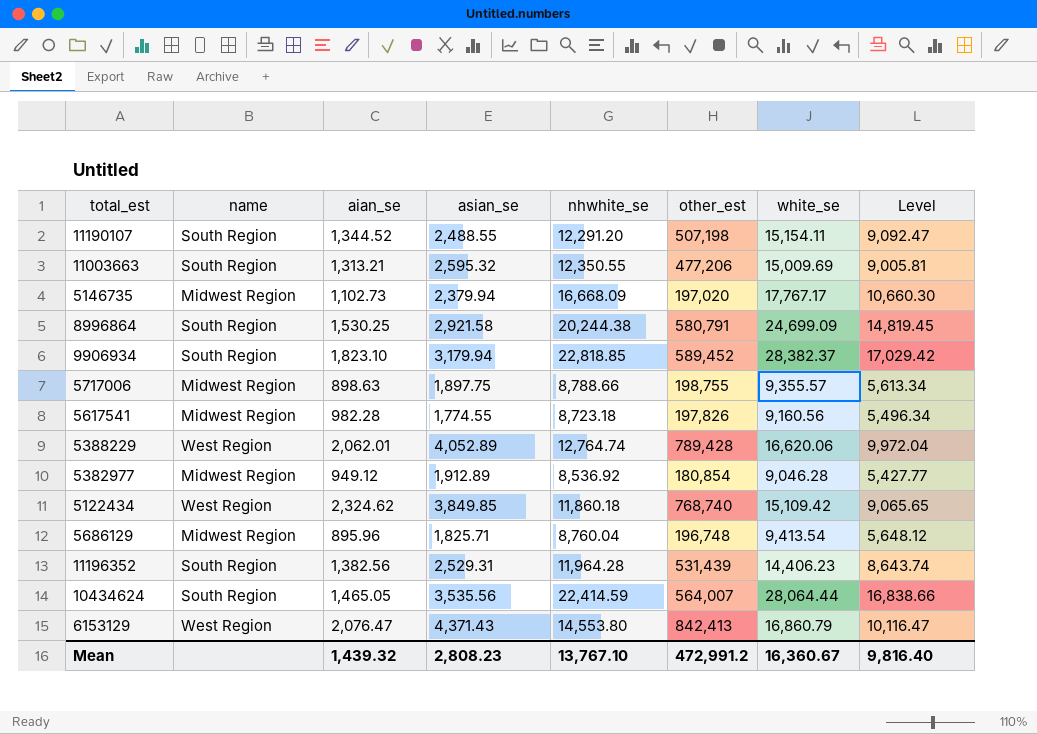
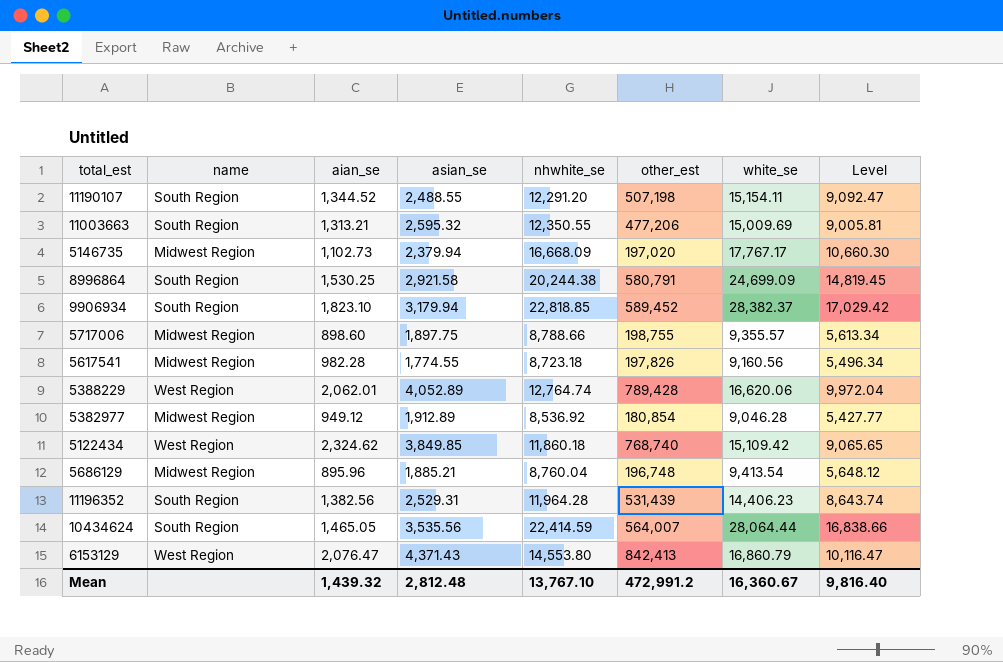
5717006 | aian_se: 898.63 -> 898.60
5686129 | asian_se: 1,825.71 -> 1,885.21
Mean | asian_se: 2,808.23 -> 2,812.48

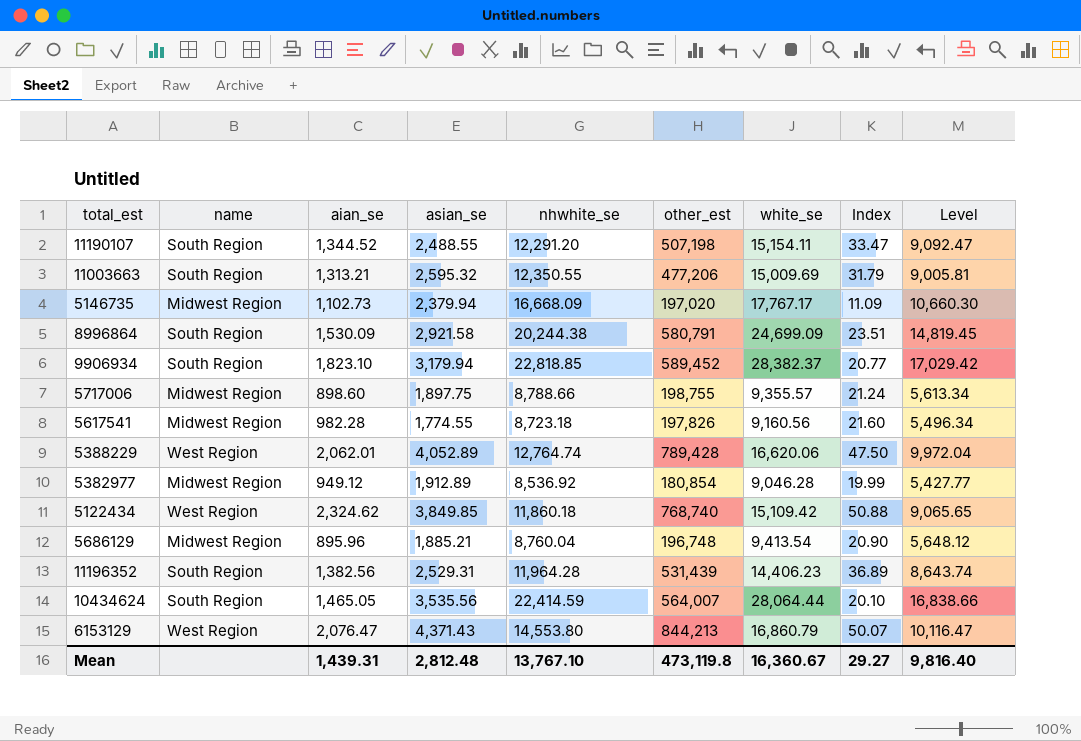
column Index | formula: none -> [other_est] / [white_se]
8996864 | aian_se: 1,530.25 -> 1,530.09
6153129 | other_est: 842,413 -> 844,213
Mean | aian_se: 1,439.32 -> 1,439.31
Mean | other_est: 472,991.2 -> 473,119.8

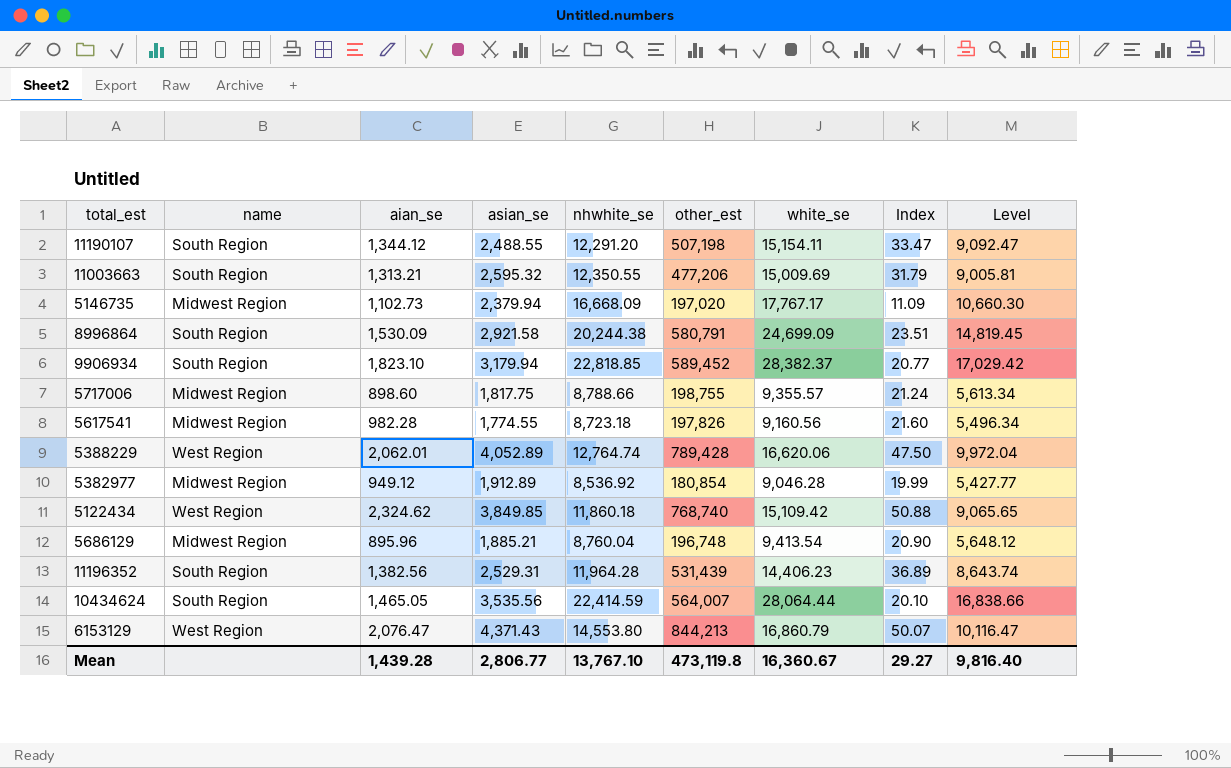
11190107 | aian_se: 1,344.52 -> 1,344.12
5717006 | asian_se: 1,897.75 -> 1,817.75
Mean | aian_se: 1,439.31 -> 1,439.28
Mean | asian_se: 2,812.48 -> 2,806.77

